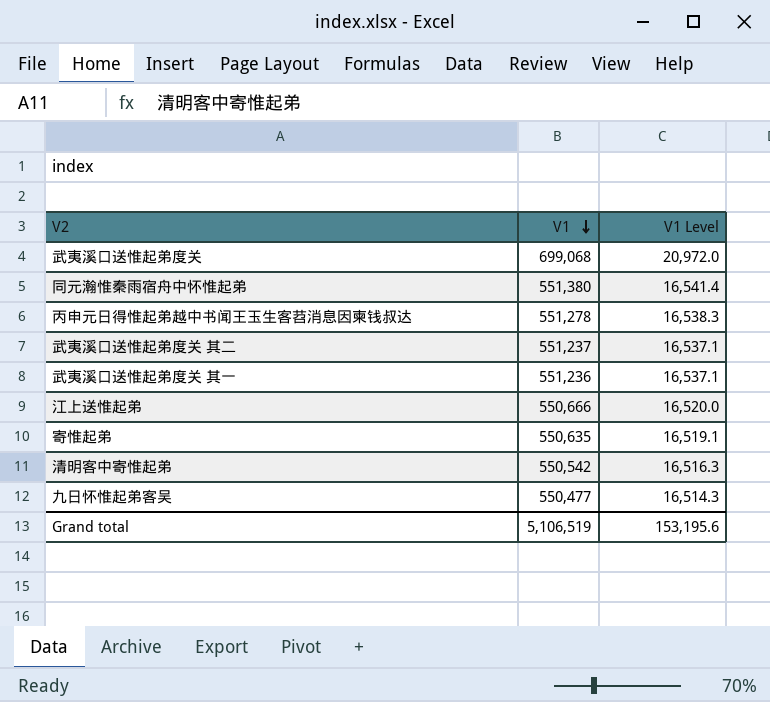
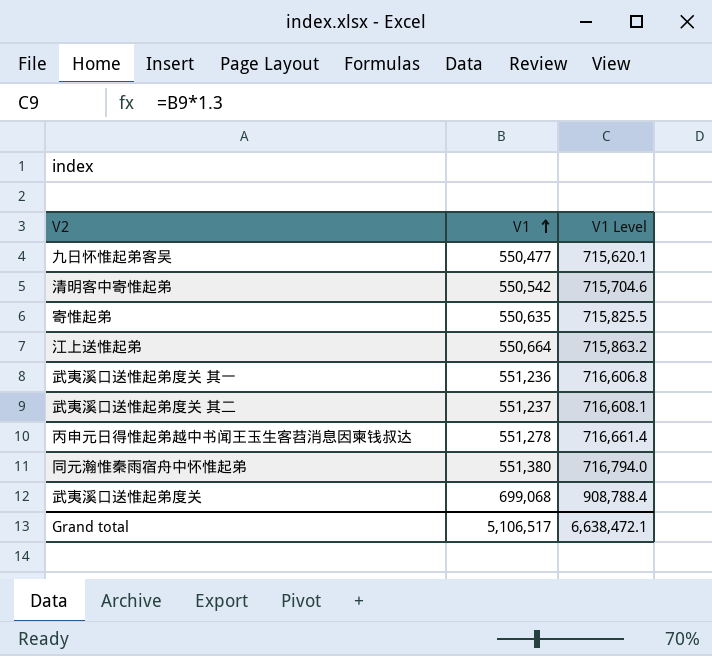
row order: V1 descending -> V1 ascending
column V1 Level | formula: [V1] * 0.03 -> [V1] * 1.3
江上送惟起弟 | V1: 550,666 -> 550,664
Grand total | V1: 5,106,519 -> 5,106,517
Grand total | V1 Level: 153,195.6 -> 6,638,472.1

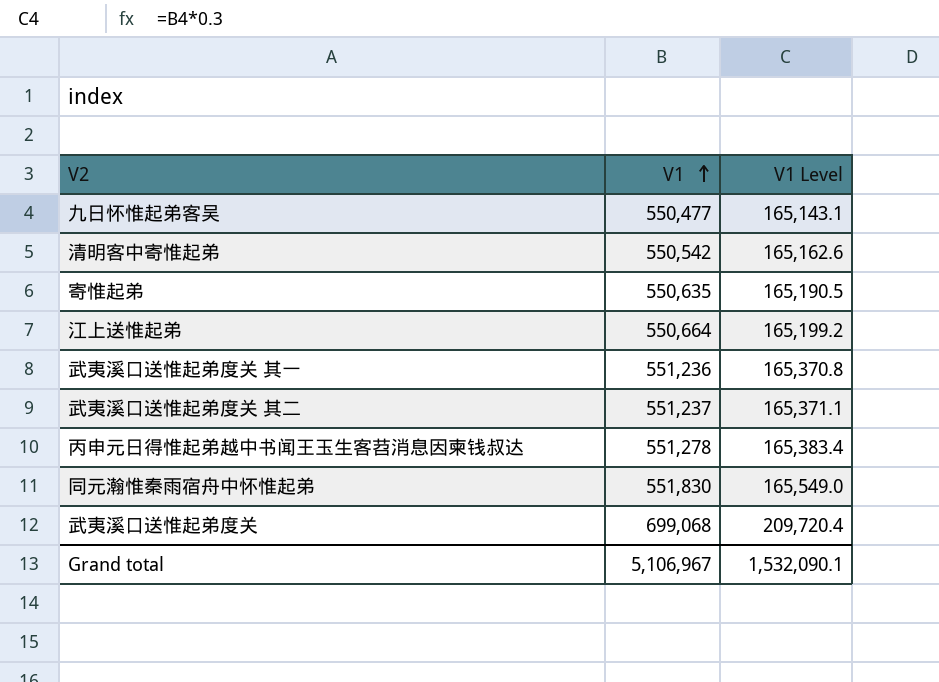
column V1 Level | formula: [V1] * 1.3 -> [V1] * 0.3
同元瀚惟秦雨宿舟中怀惟起弟 | V1: 551,380 -> 551,830
Grand total | V1: 5,106,517 -> 5,106,967
Grand total | V1 Level: 6,638,472.1 -> 1,532,090.1

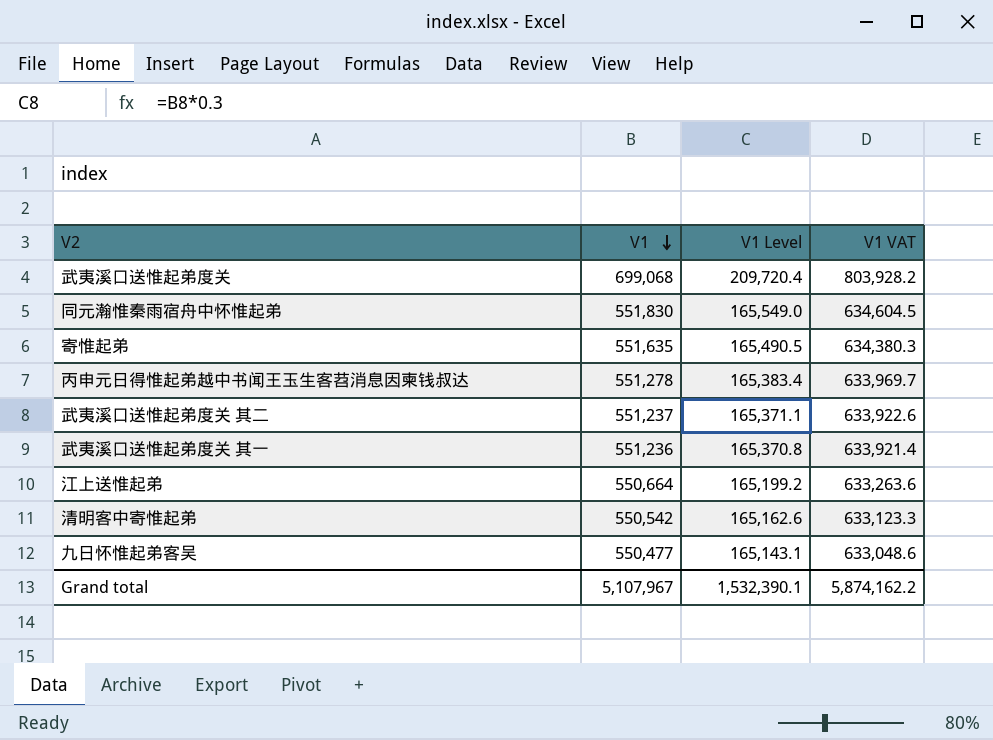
row order: V1 ascending -> V1 descending
column V1 VAT | formula: none -> [V1] * 1.15
寄惟起弟 | V1: 550,635 -> 551,635
寄惟起弟 | V1 Level: 165,190.5 -> 165,490.5
Grand total | V1: 5,106,967 -> 5,107,967
Grand total | V1 Level: 1,532,090.1 -> 1,532,390.1

